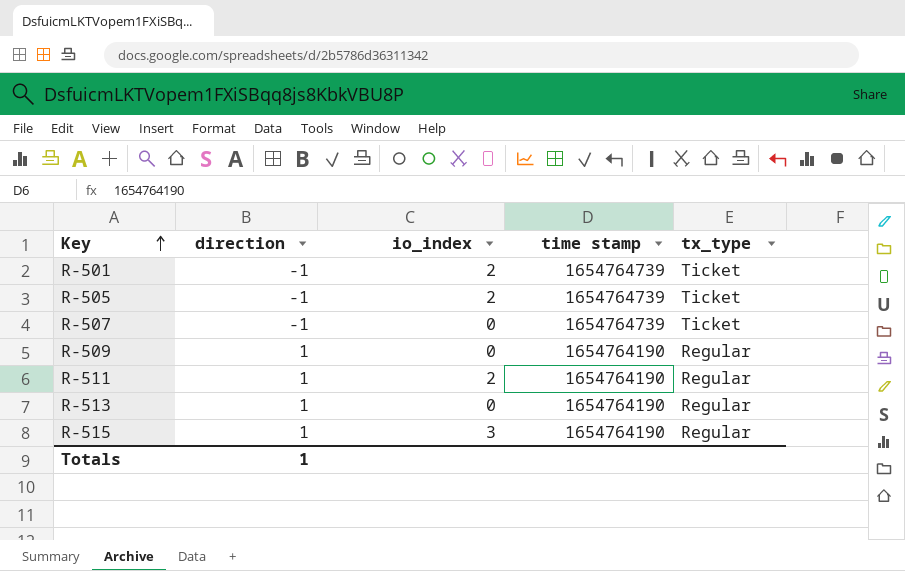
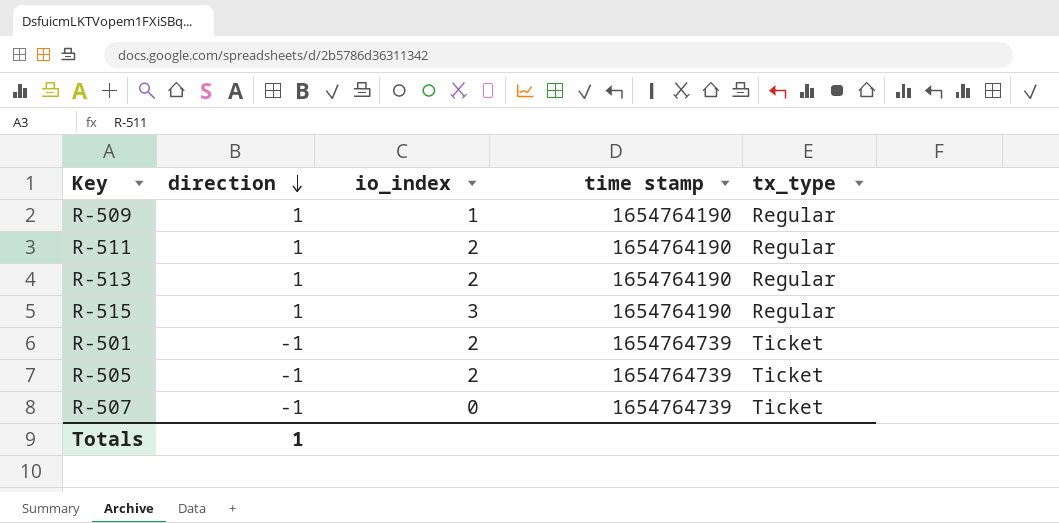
row order: Key ascending -> direction descending
R-509 | io_index: 0 -> 1
R-513 | io_index: 0 -> 2

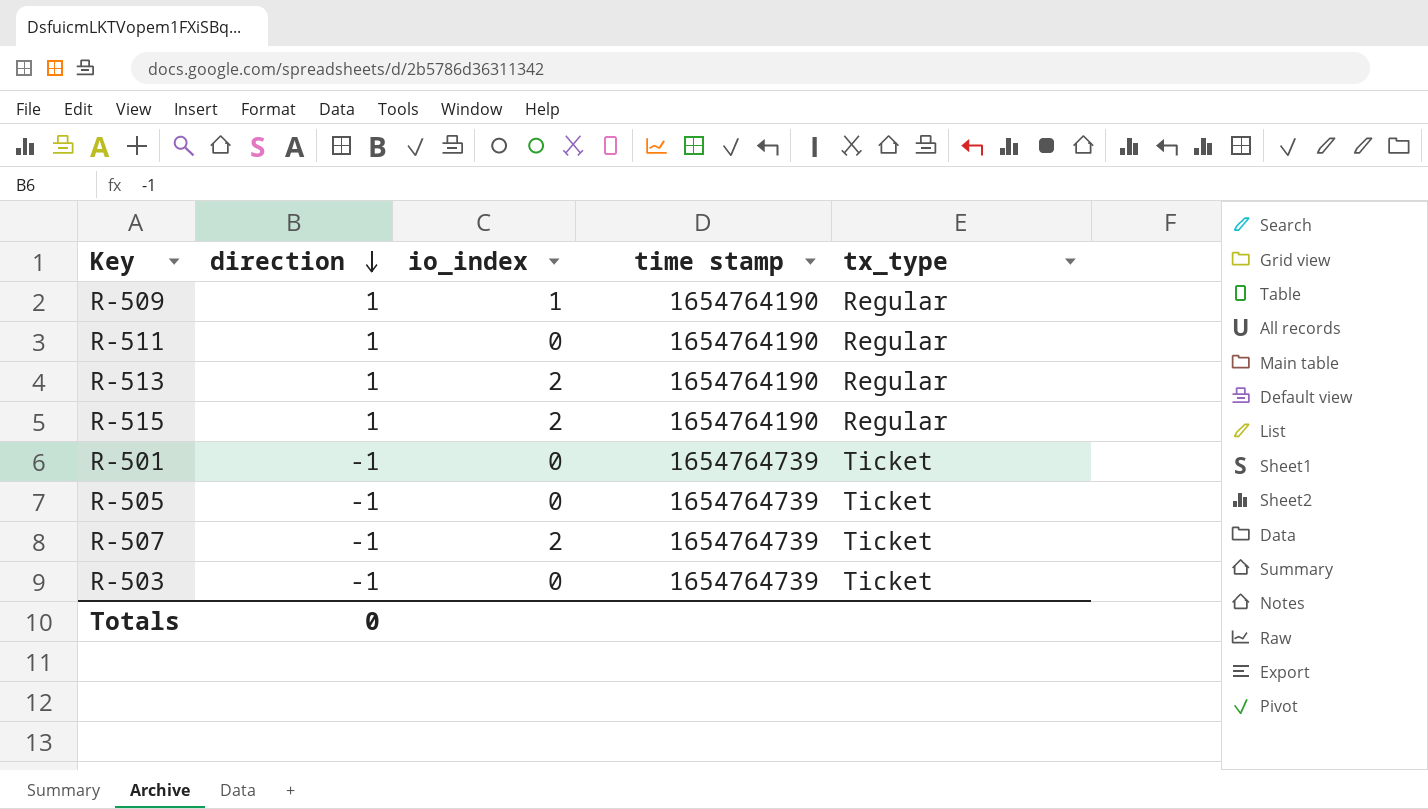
R-511 | io_index: 2 -> 0
R-515 | io_index: 3 -> 2
R-501 | io_index: 2 -> 0
R-505 | io_index: 2 -> 0
R-507 | io_index: 0 -> 2
row R-503: none -> -1 | 0 | 1654764739 | Ticket
Totals | direction: 1 -> 0

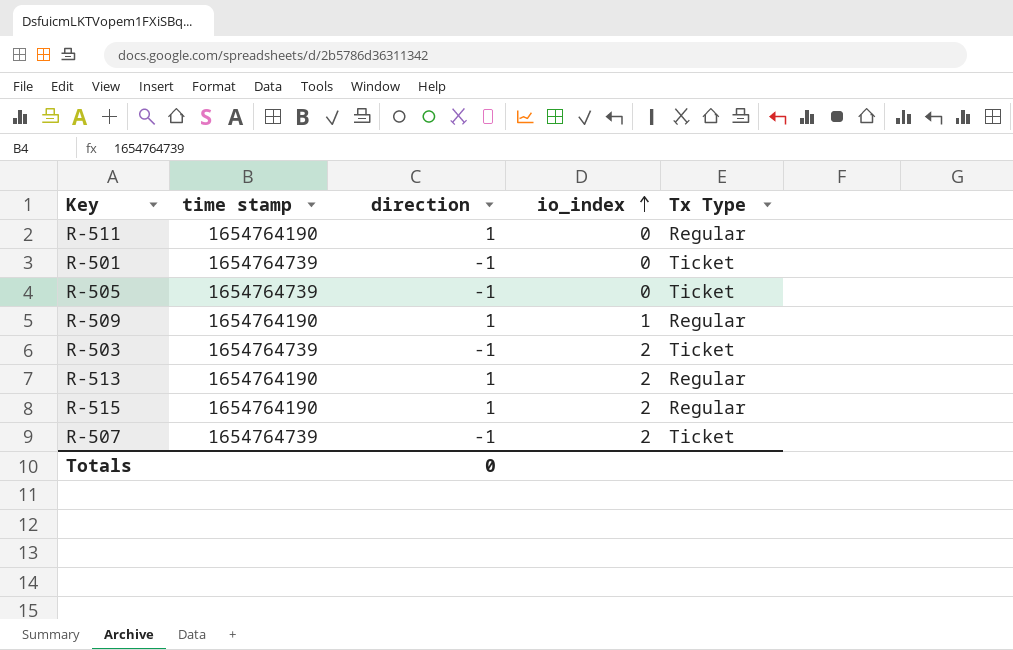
row order: direction descending -> io_index ascending
column time stamp | position: 4 -> 2
column name: tx_type -> Tx Type
R-503 | io_index: 0 -> 2

